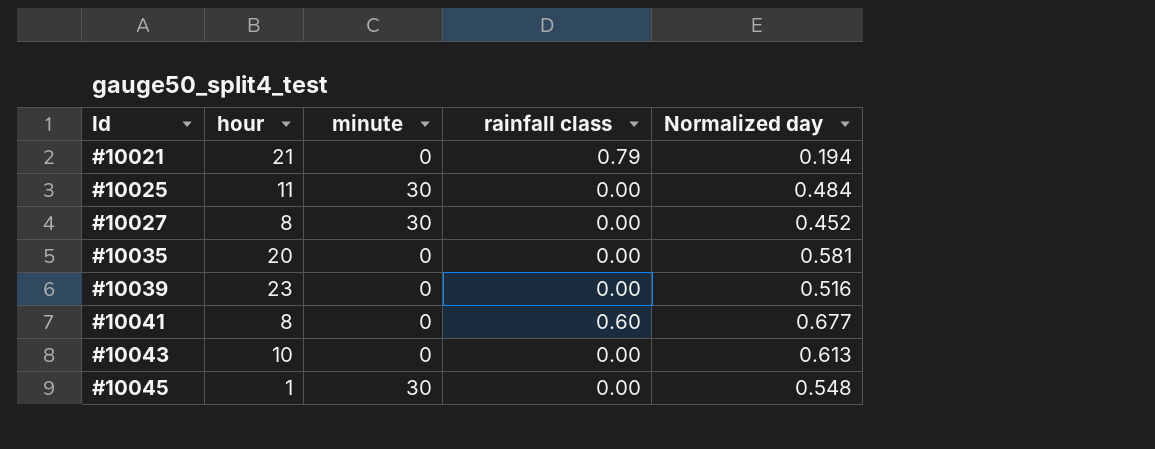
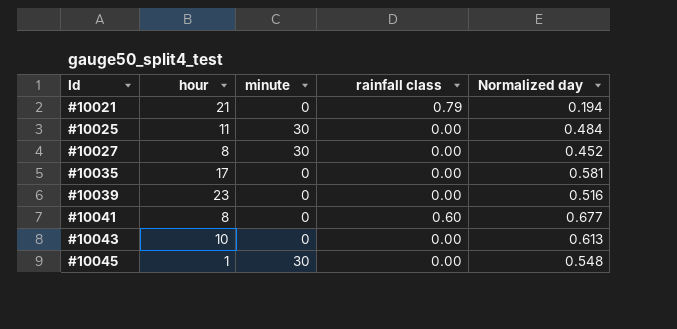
#10035 | hour: 20 -> 17

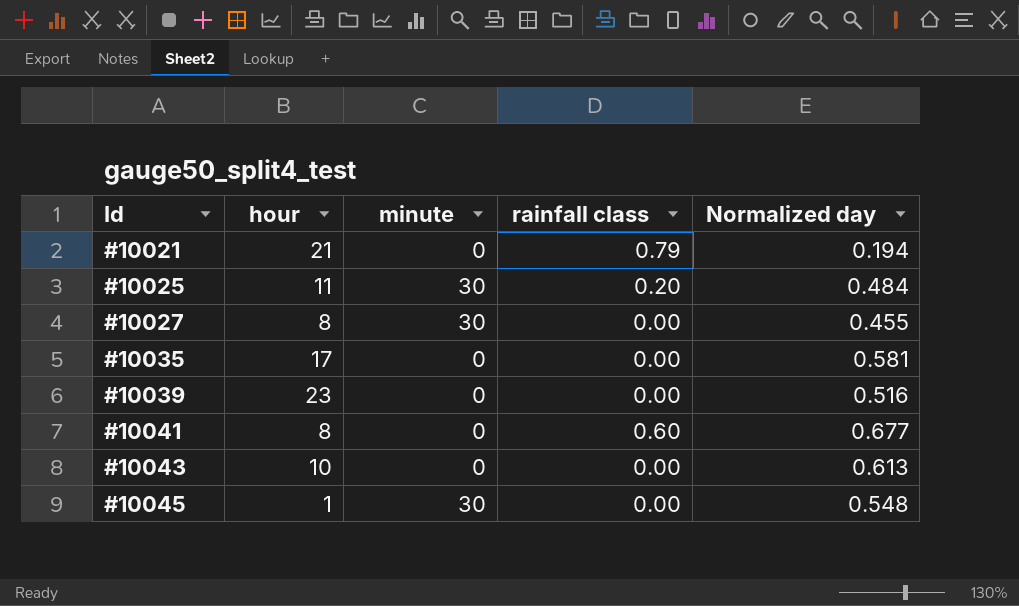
#10025 | rainfall class: 0.00 -> 0.20
#10027 | Normalized day: 0.452 -> 0.455

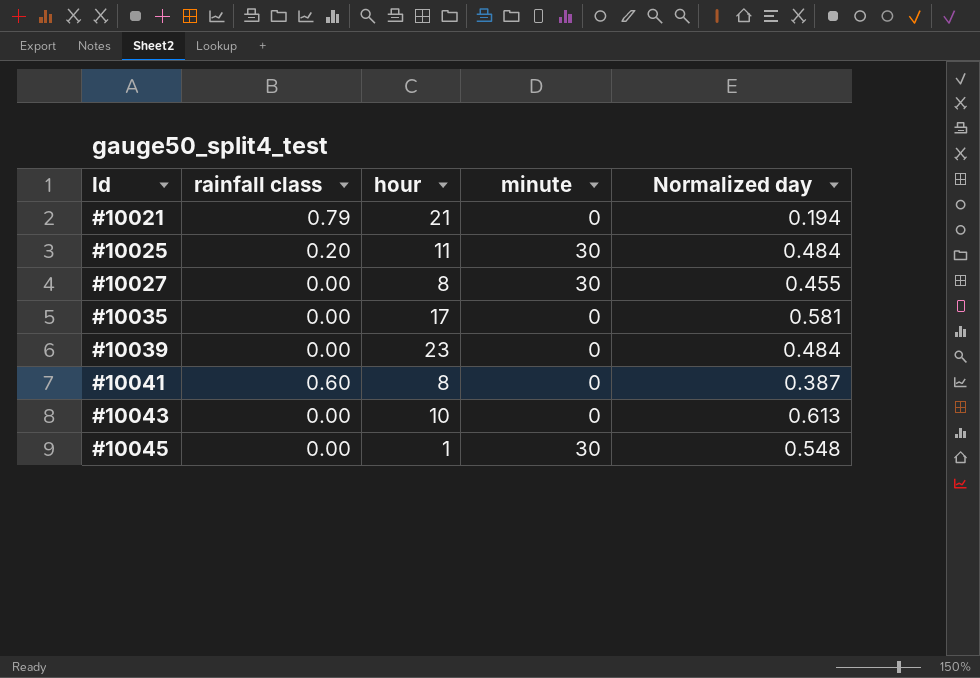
column rainfall class | position: 4 -> 2
#10039 | Normalized day: 0.516 -> 0.484
#10041 | Normalized day: 0.677 -> 0.387

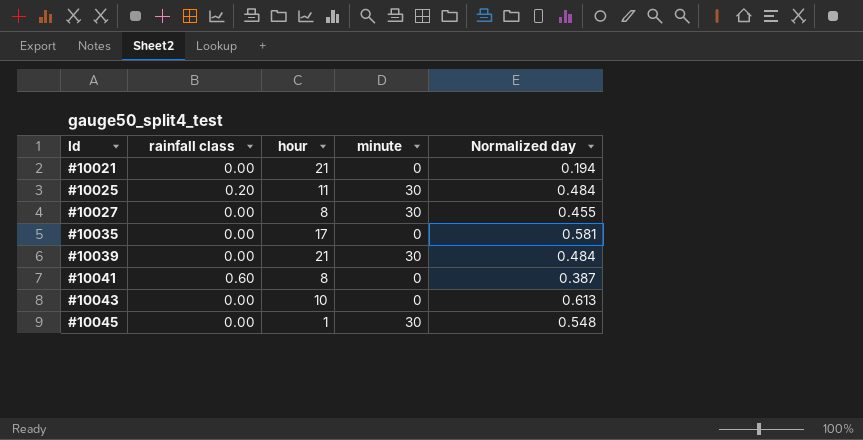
#10021 | rainfall class: 0.79 -> 0.00
#10039 | hour: 23 -> 21
#10039 | minute: 0 -> 30

